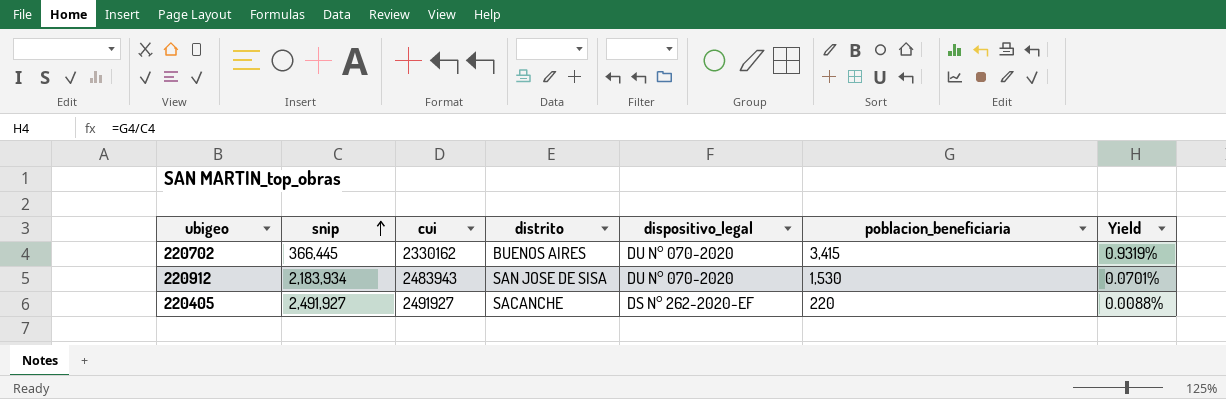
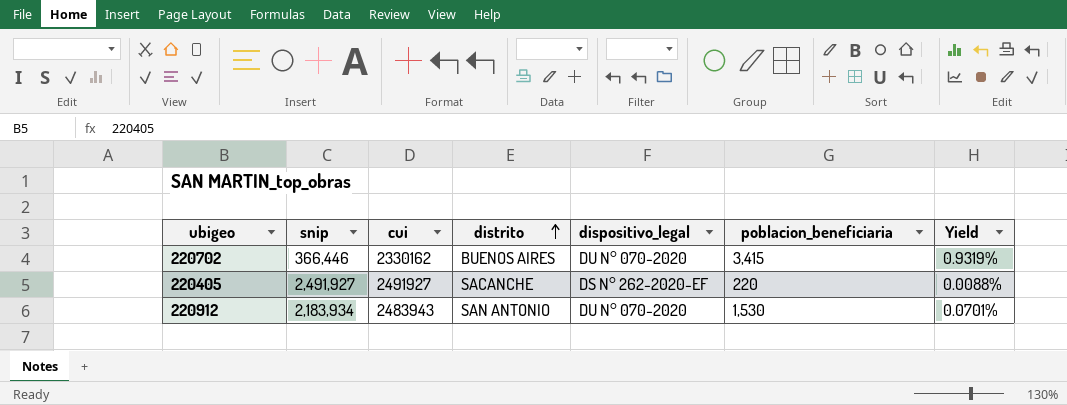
row order: snip ascending -> distrito ascending
220702 | snip: 366,445 -> 366,446
220912 | distrito: SAN JOSE DE SISA -> SAN ANTONIO

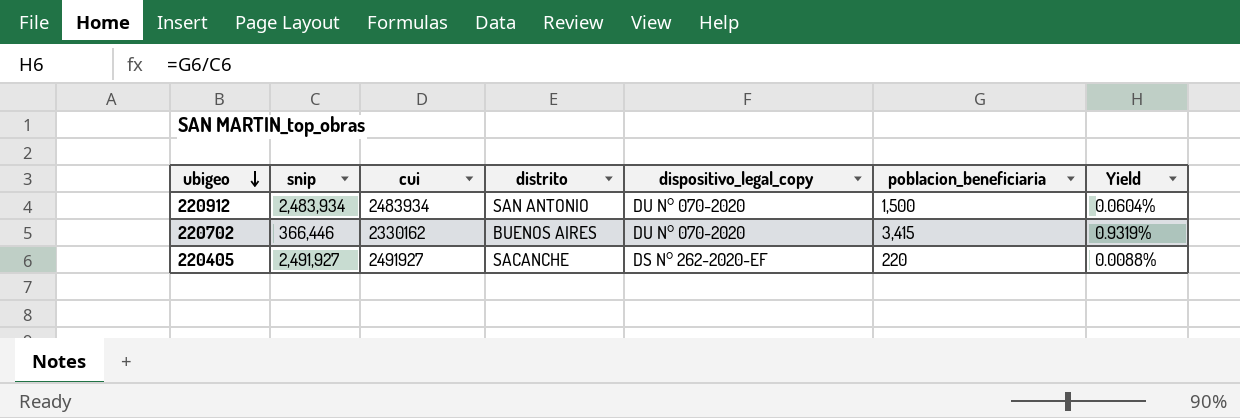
row order: distrito ascending -> ubigeo descending
column name: dispositivo_legal -> dispositivo_legal_copy
220912 | snip: 2,183,934 -> 2,483,934
220912 | cui: 2483943 -> 2483934
220912 | poblacion_beneficiaria: 1,530 -> 1,500
220912 | Yield: 0.0701% -> 0.0604%

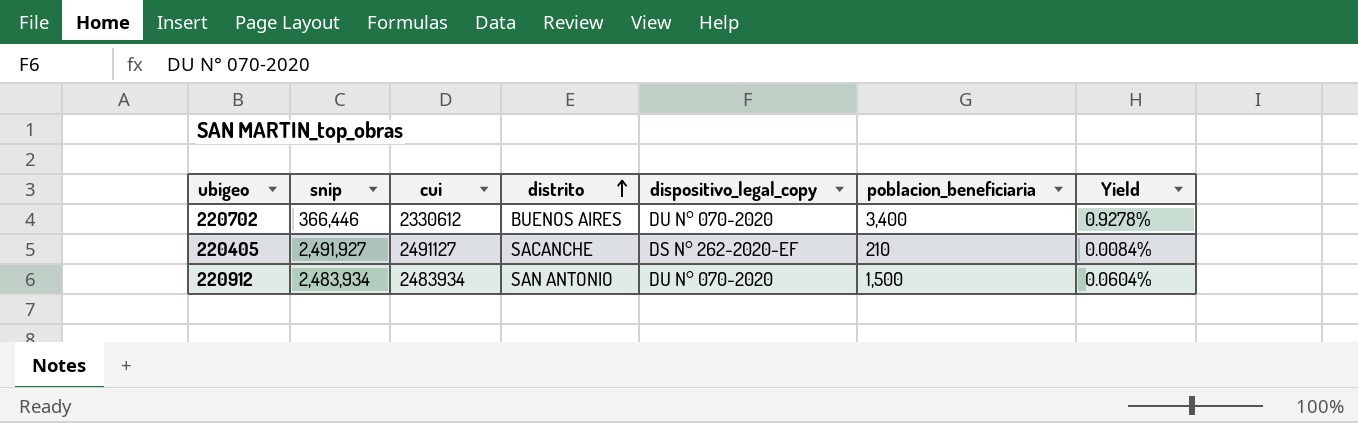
row order: ubigeo descending -> distrito ascending
220702 | cui: 2330162 -> 2330612
220702 | poblacion_beneficiaria: 3,415 -> 3,400
220702 | Yield: 0.9319% -> 0.9278%
220405 | cui: 2491927 -> 2491127
220405 | poblacion_beneficiaria: 220 -> 210
220405 | Yield: 0.0088% -> 0.0084%

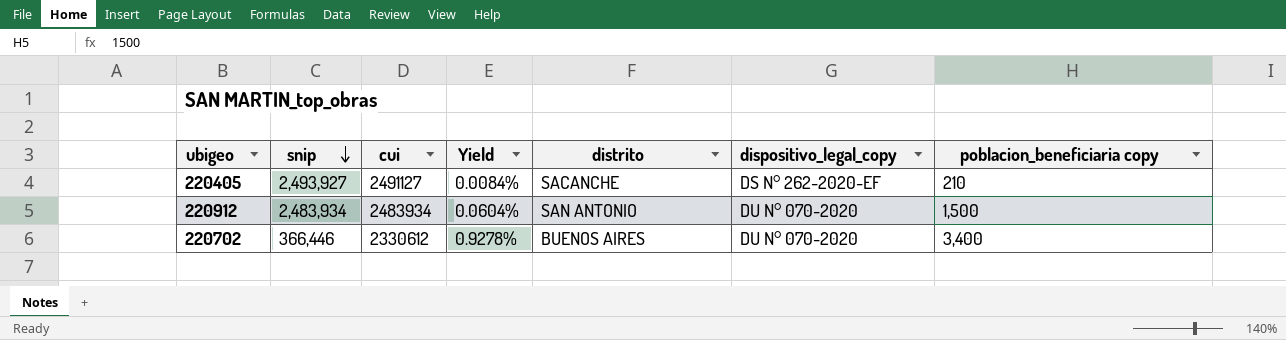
row order: distrito ascending -> snip descending
column Yield | position: 7 -> 4
column name: poblacion_beneficiaria -> poblacion_beneficiaria copy
220405 | snip: 2,491,927 -> 2,493,927

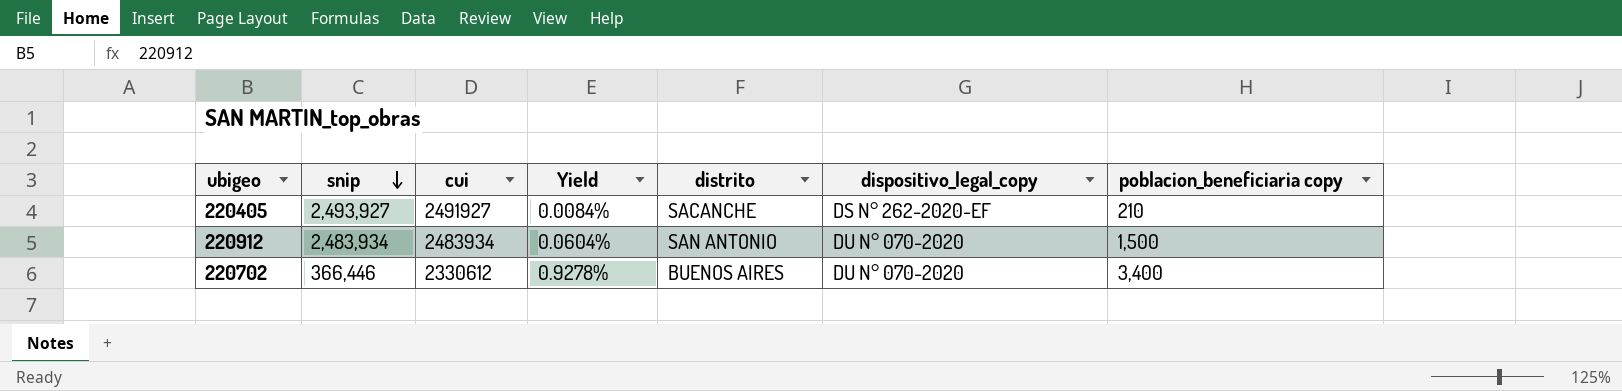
220405 | cui: 2491127 -> 2491927

